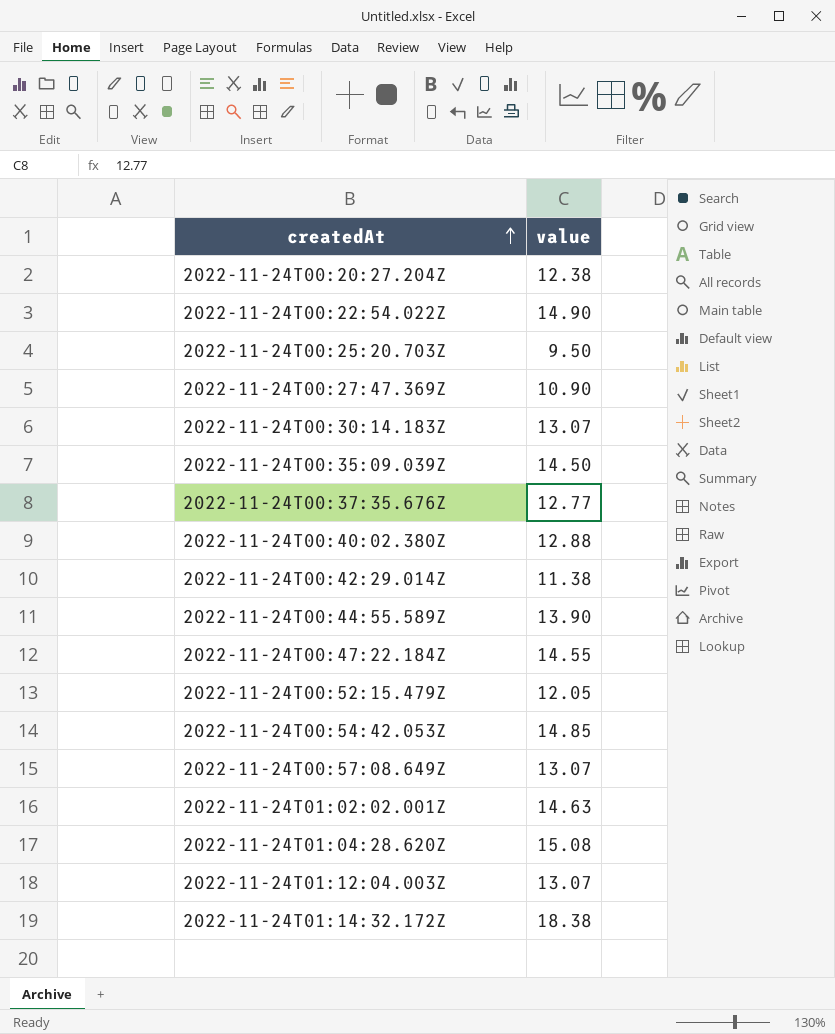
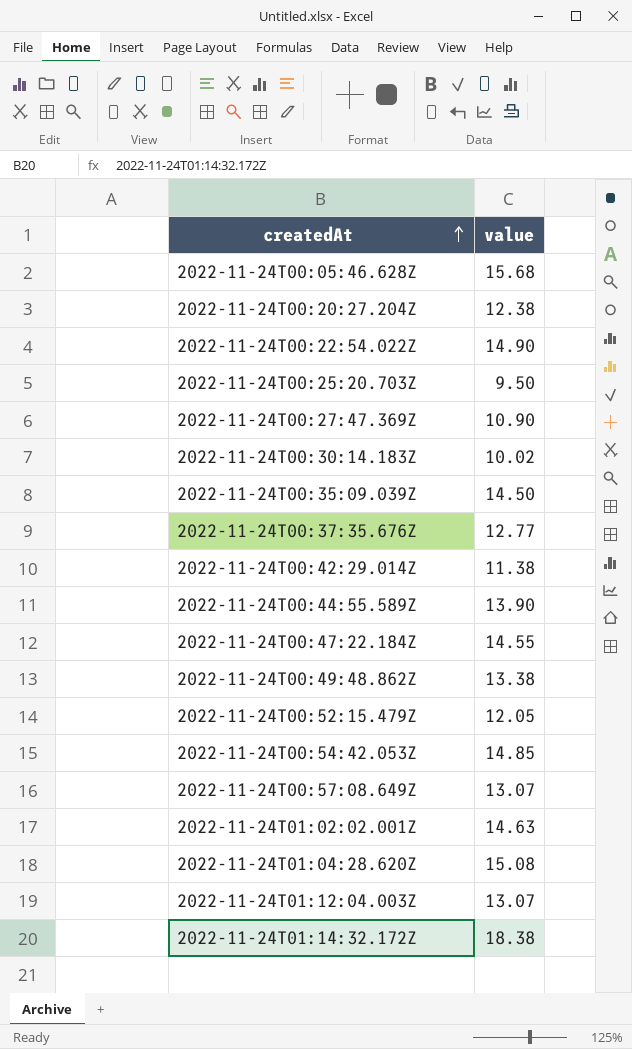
row 2022-11-24T00:40:02.380Z: 12.88 -> none
row 2022-11-24T00:05:46.628Z: none -> 15.68
2022-11-24T00:30:14.183Z | value: 13.07 -> 10.02
row 2022-11-24T00:49:48.862Z: none -> 13.38

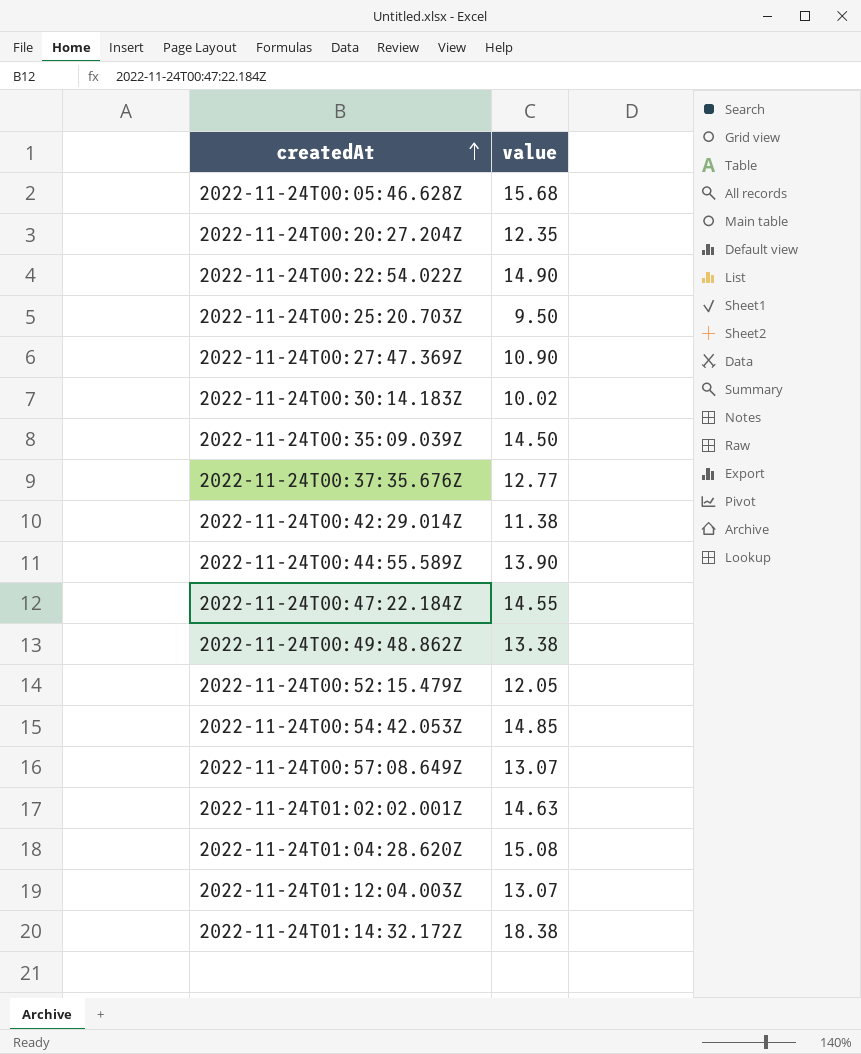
2022-11-24T00:20:27.204Z | value: 12.38 -> 12.35

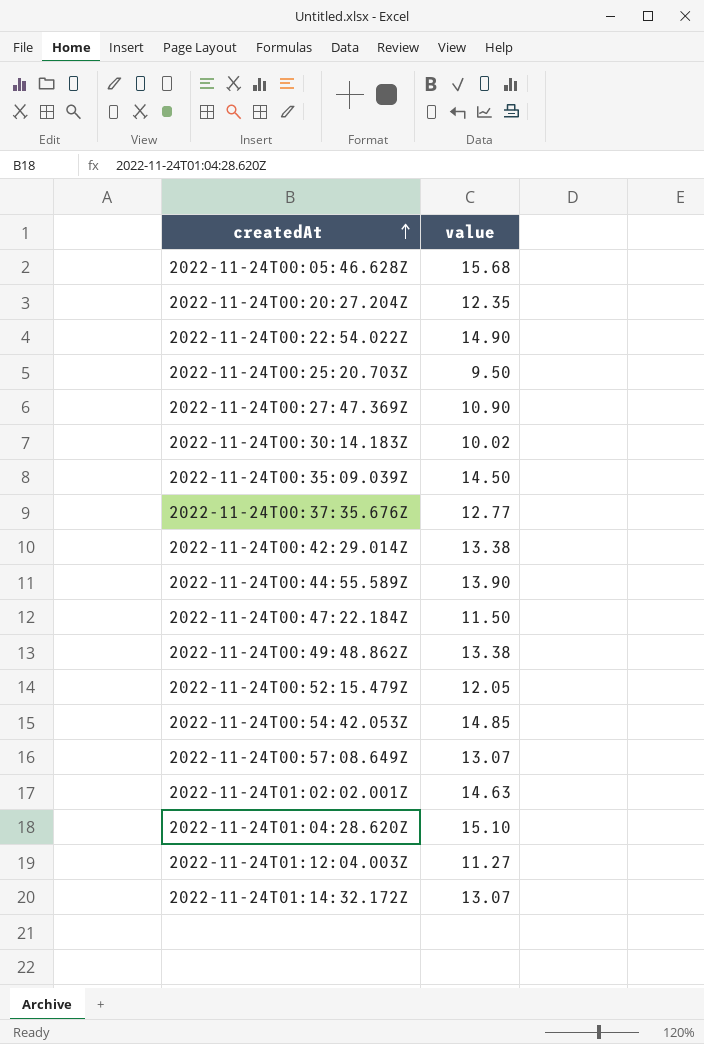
2022-11-24T00:42:29.014Z | value: 11.38 -> 13.38
2022-11-24T00:47:22.184Z | value: 14.55 -> 11.50
2022-11-24T01:04:28.620Z | value: 15.08 -> 15.10
2022-11-24T01:12:04.003Z | value: 13.07 -> 11.27
2022-11-24T01:14:32.172Z | value: 18.38 -> 13.07

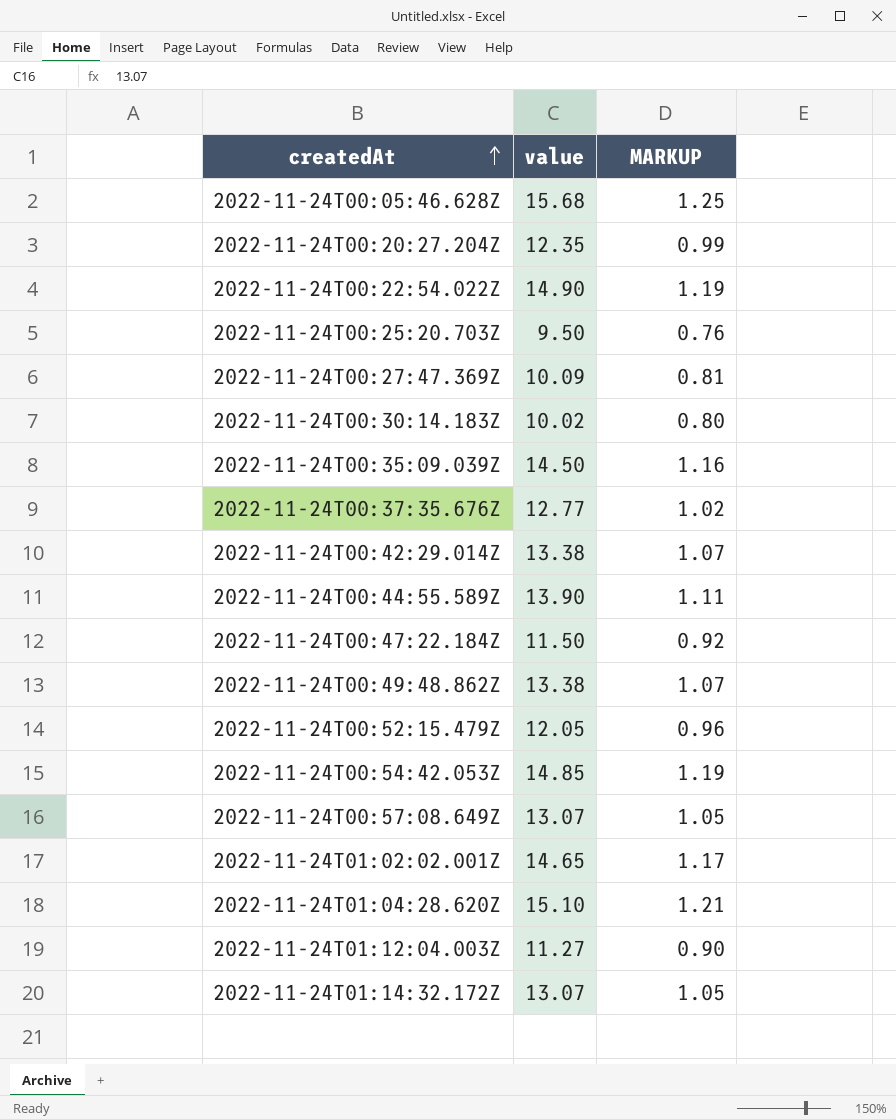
column MARKUP | formula: none -> [value] * 0.08
2022-11-24T00:27:47.369Z | value: 10.90 -> 10.09
2022-11-24T01:02:02.001Z | value: 14.63 -> 14.65

